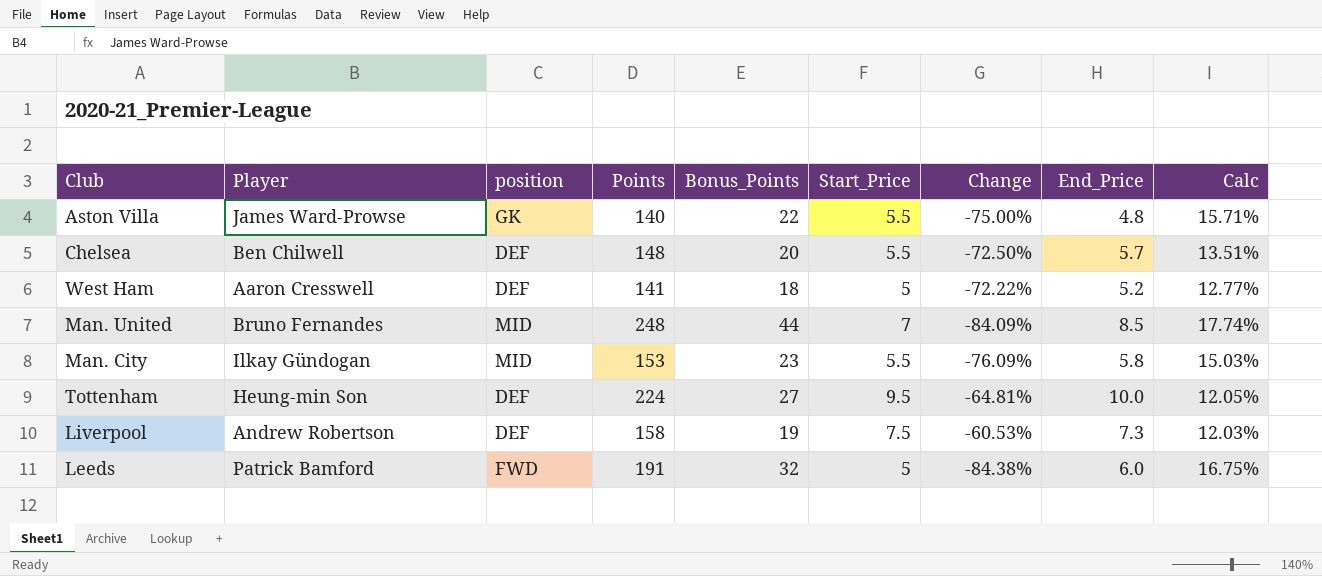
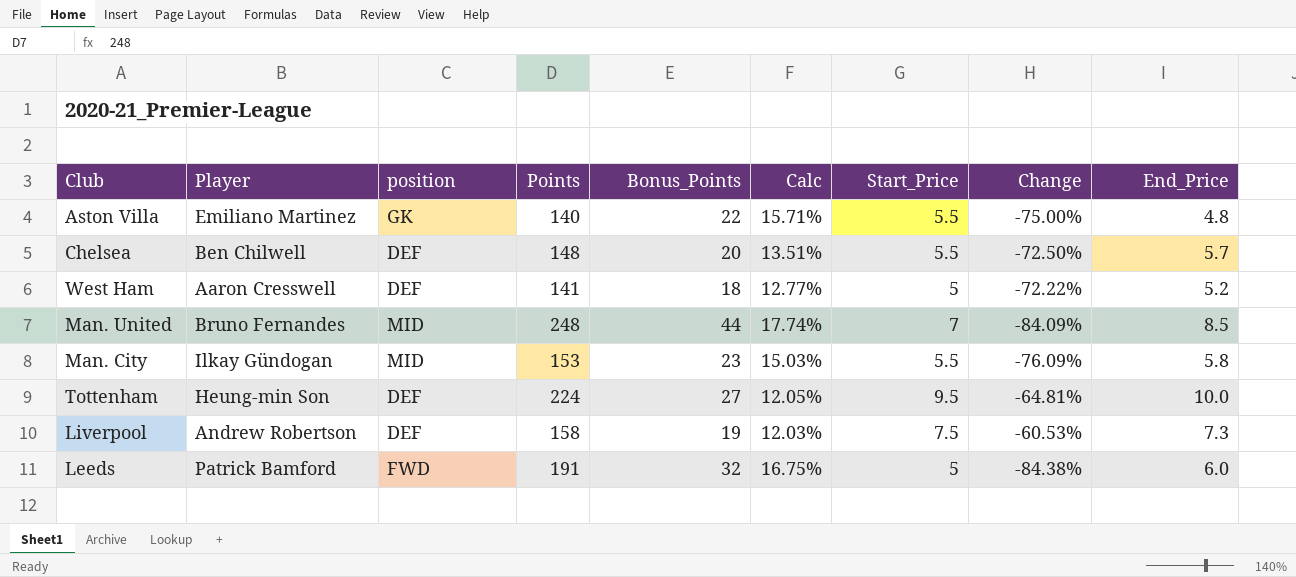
column Calc | position: 9 -> 6
Aston Villa | Player: James Ward-Prowse -> Emiliano Martinez

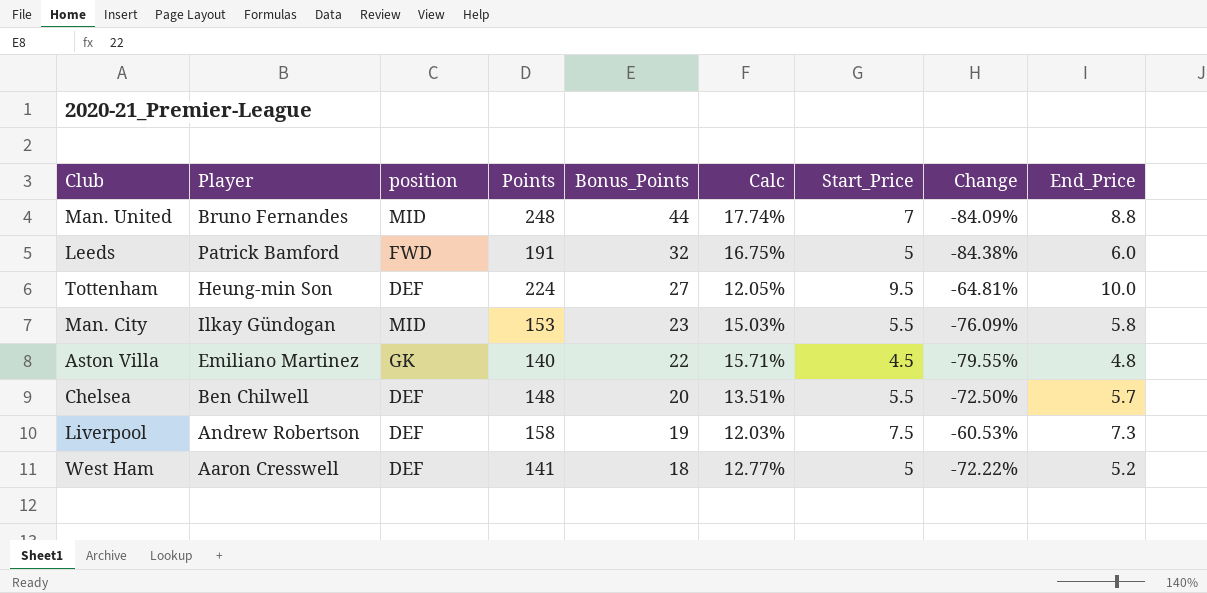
row order: none -> Bonus_Points descending
Man. United | End_Price: 8.5 -> 8.8
Aston Villa | Start_Price: 5.5 -> 4.5
Aston Villa | Change: -75.00% -> -79.55%

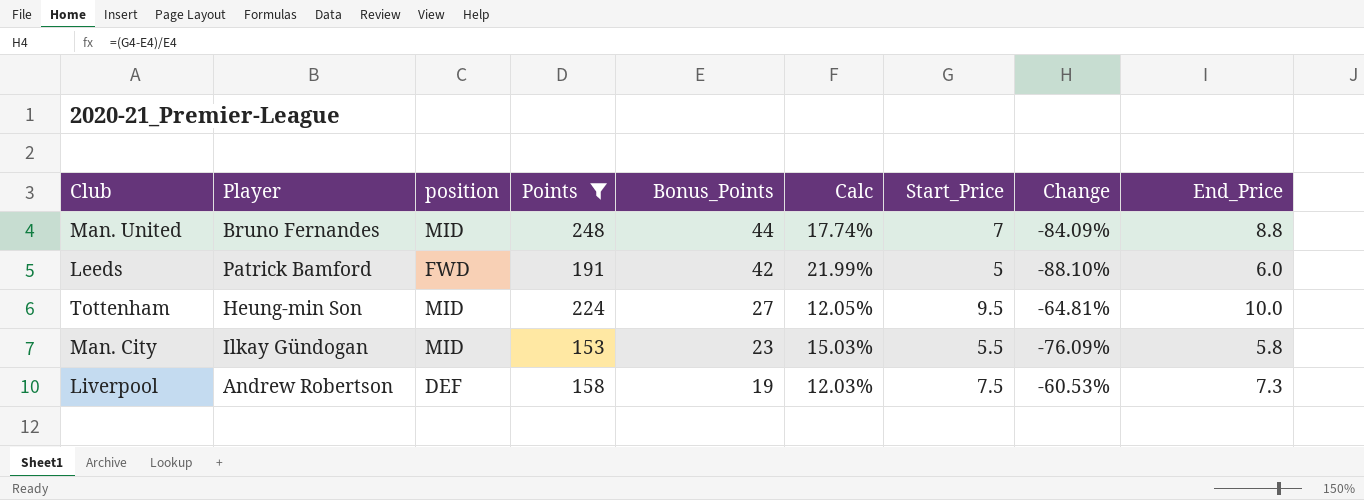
filter: none -> Points >= 153
Leeds | Bonus_Points: 32 -> 42
Leeds | Calc: 16.75% -> 21.99%
Leeds | Change: -84.38% -> -88.10%
Tottenham | position: DEF -> MID

